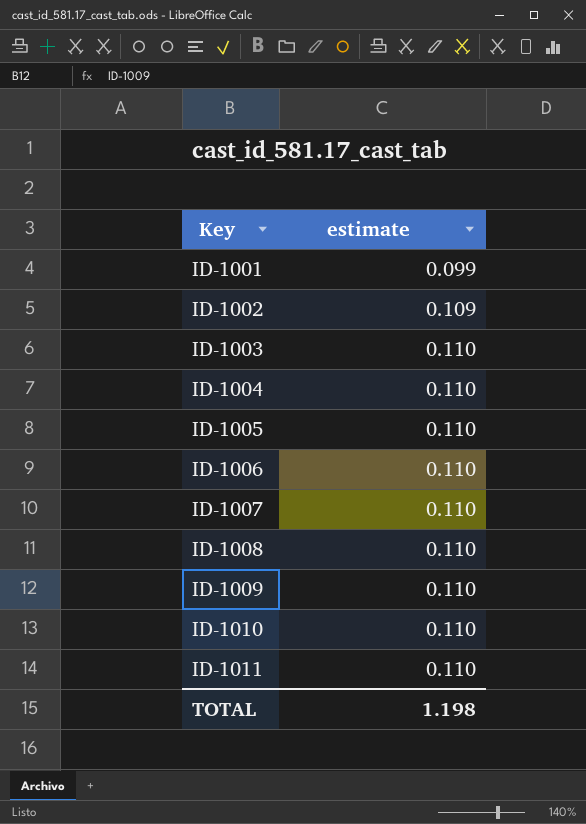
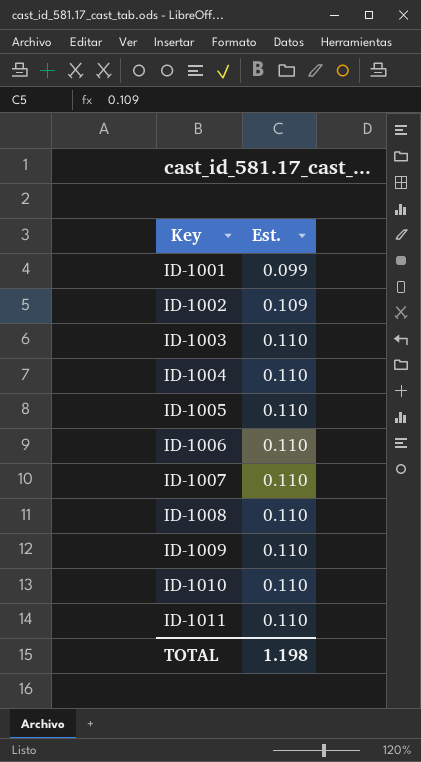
column name: estimate -> Est.

